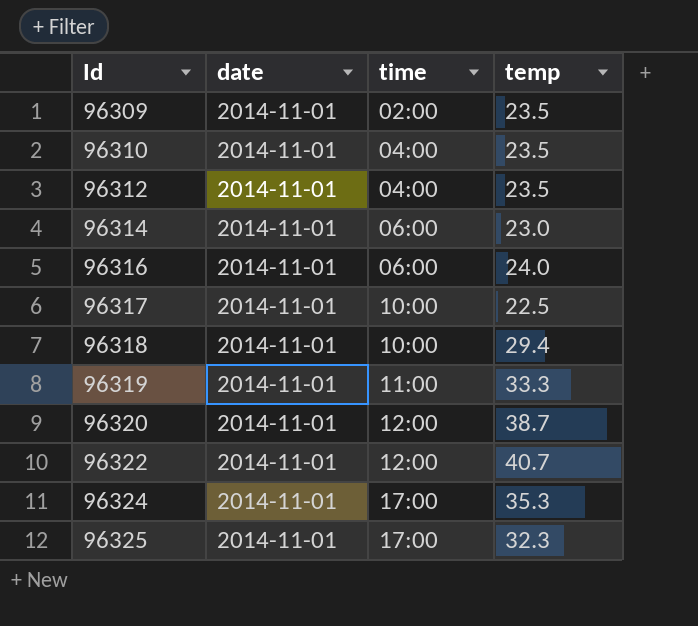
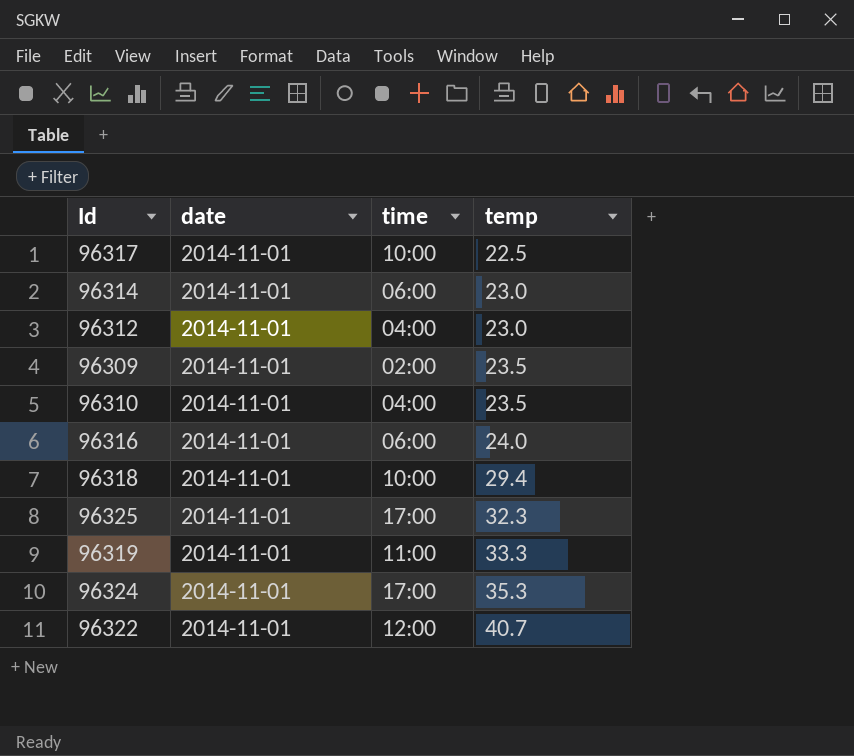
row order: Id ascending -> temp ascending
row 96320: 2014-11-01 | 12:00 | 38.7 -> none
96312 | temp: 23.5 -> 23.0

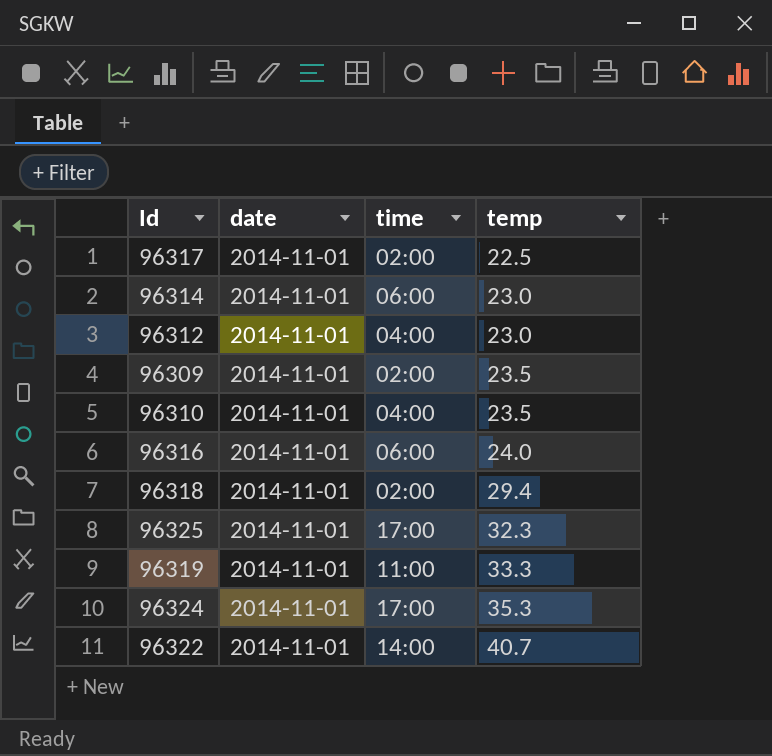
96317 | time: 10:00 -> 02:00
96318 | time: 10:00 -> 02:00
96322 | time: 12:00 -> 14:00

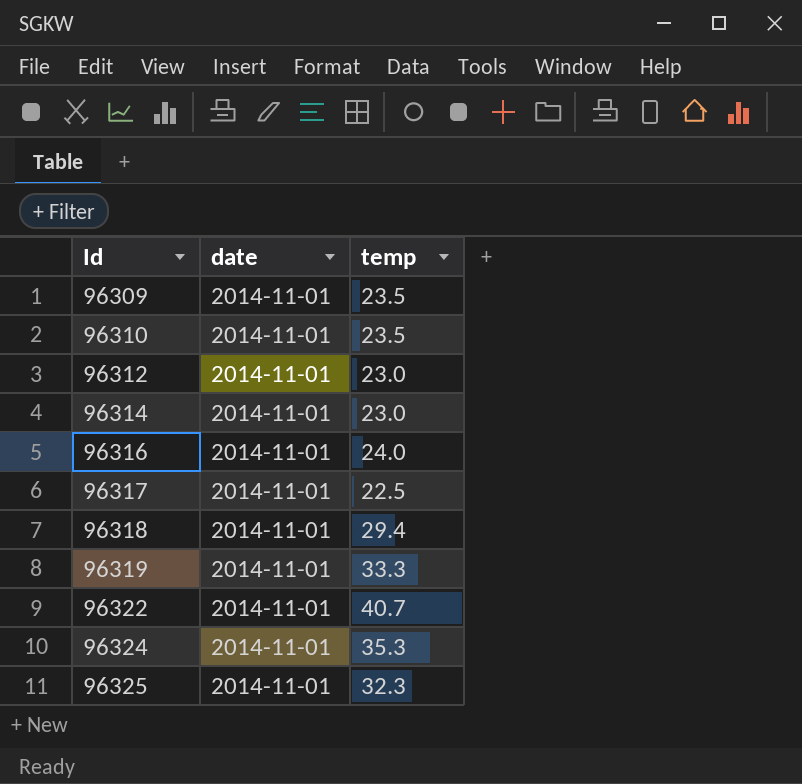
row order: temp ascending -> Id ascending
column time | position: 3 -> none

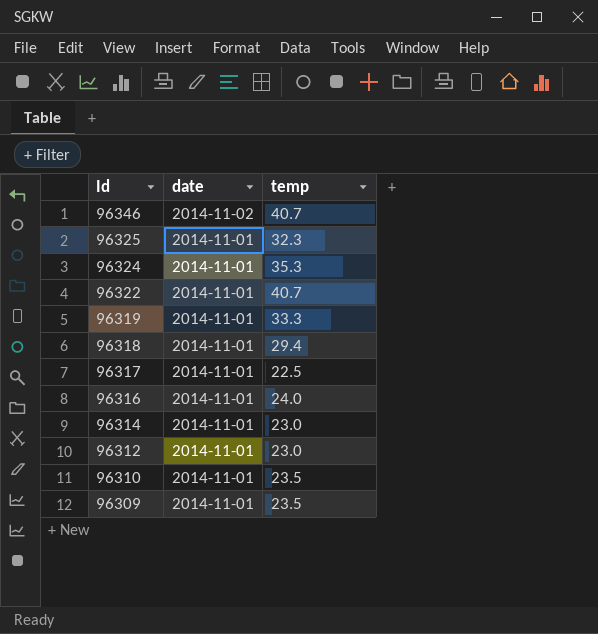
row order: Id ascending -> Id descending
row 96346: none -> 2014-11-02 | 40.7

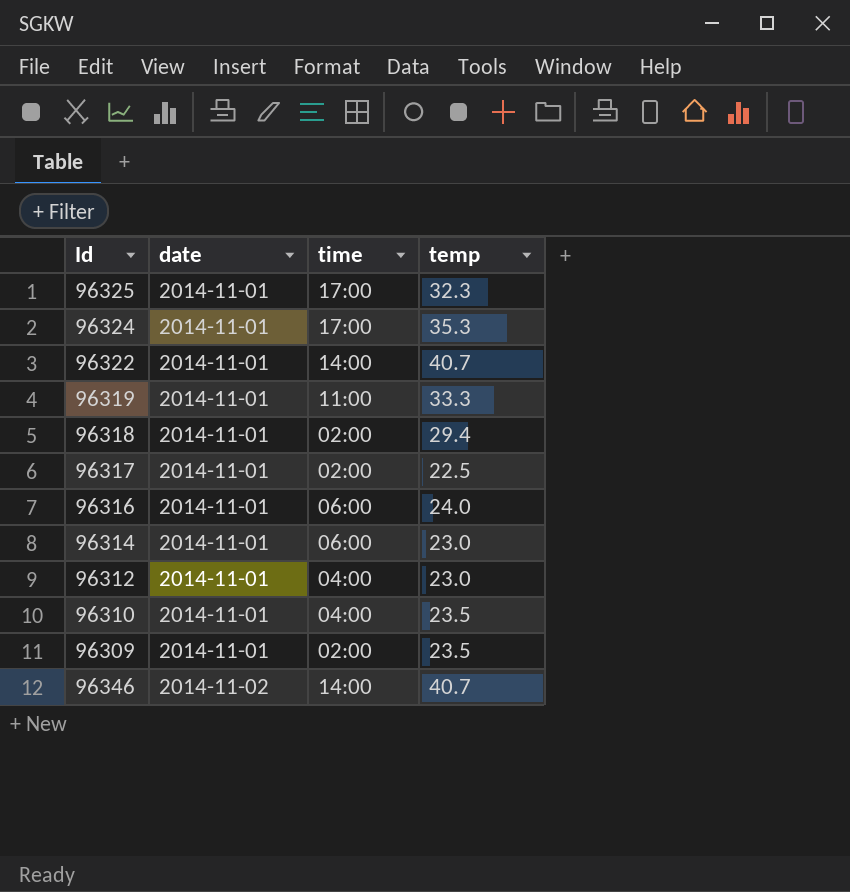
row order: Id descending -> date ascending
column time | position: none -> 3

